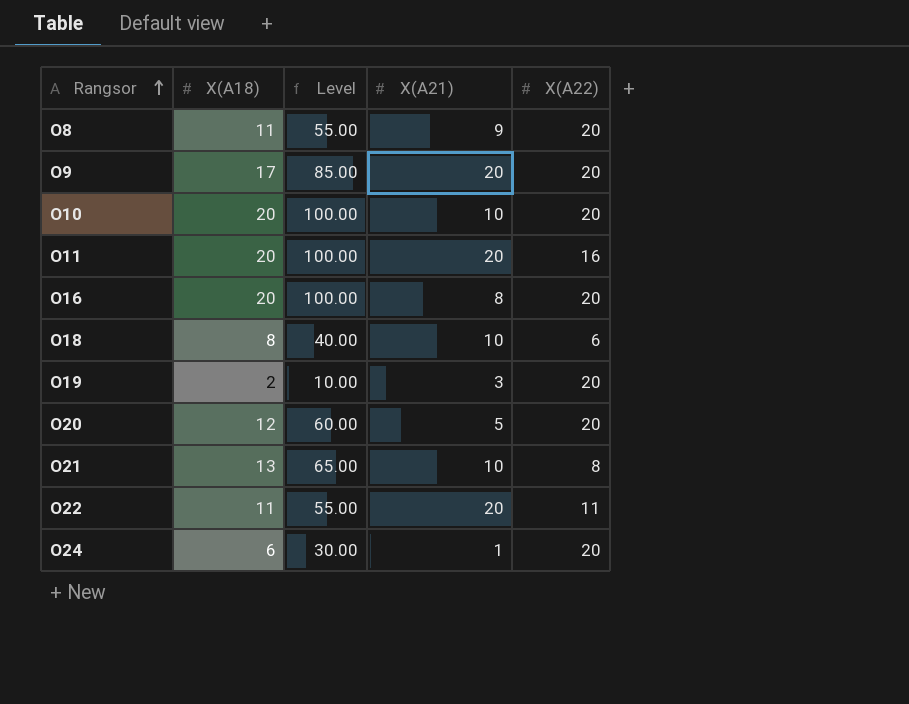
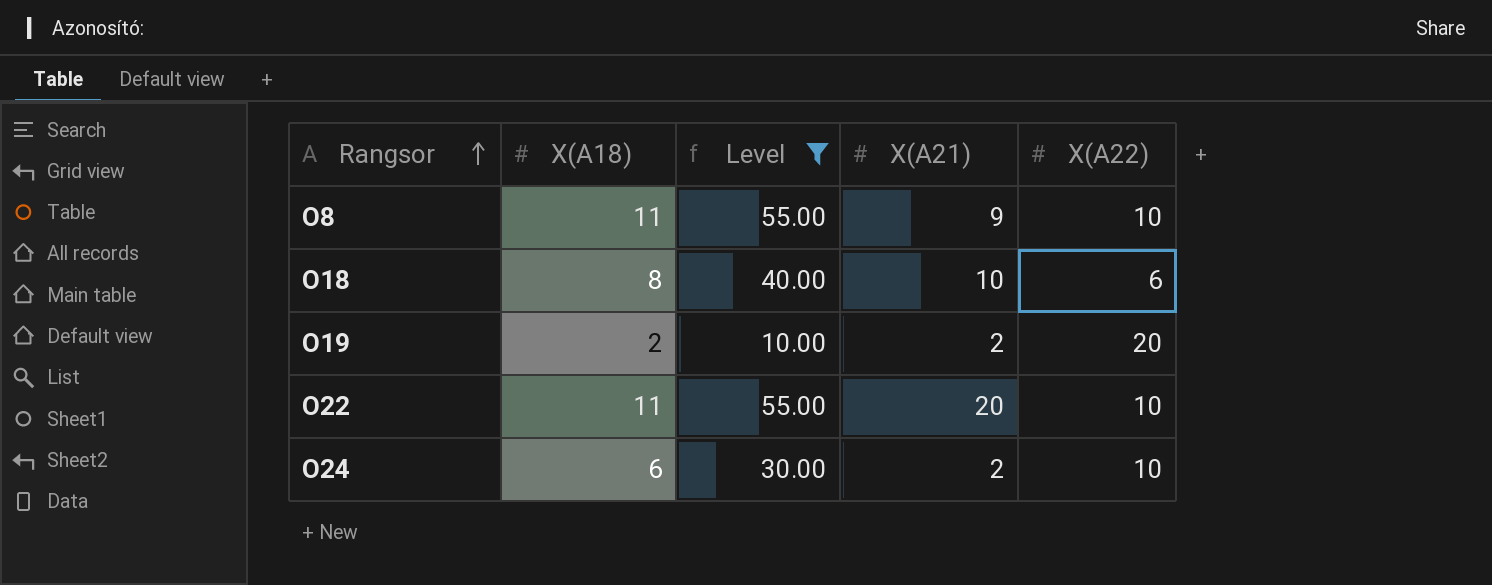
filter: none -> Level <= 55.00
O8 | X(A22): 20 -> 10
O19 | X(A21): 3 -> 2
O22 | X(A22): 11 -> 10
O24 | X(A21): 1 -> 2
O24 | X(A22): 20 -> 10

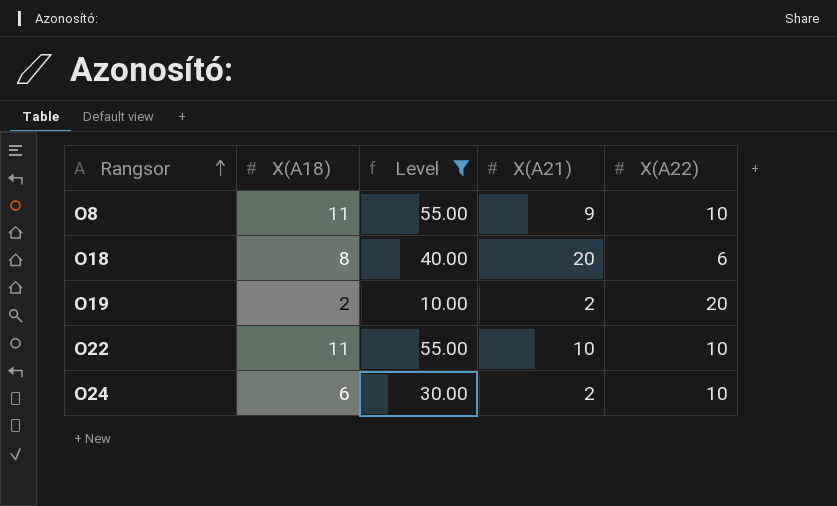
O18 | X(A21): 10 -> 20
O22 | X(A21): 20 -> 10

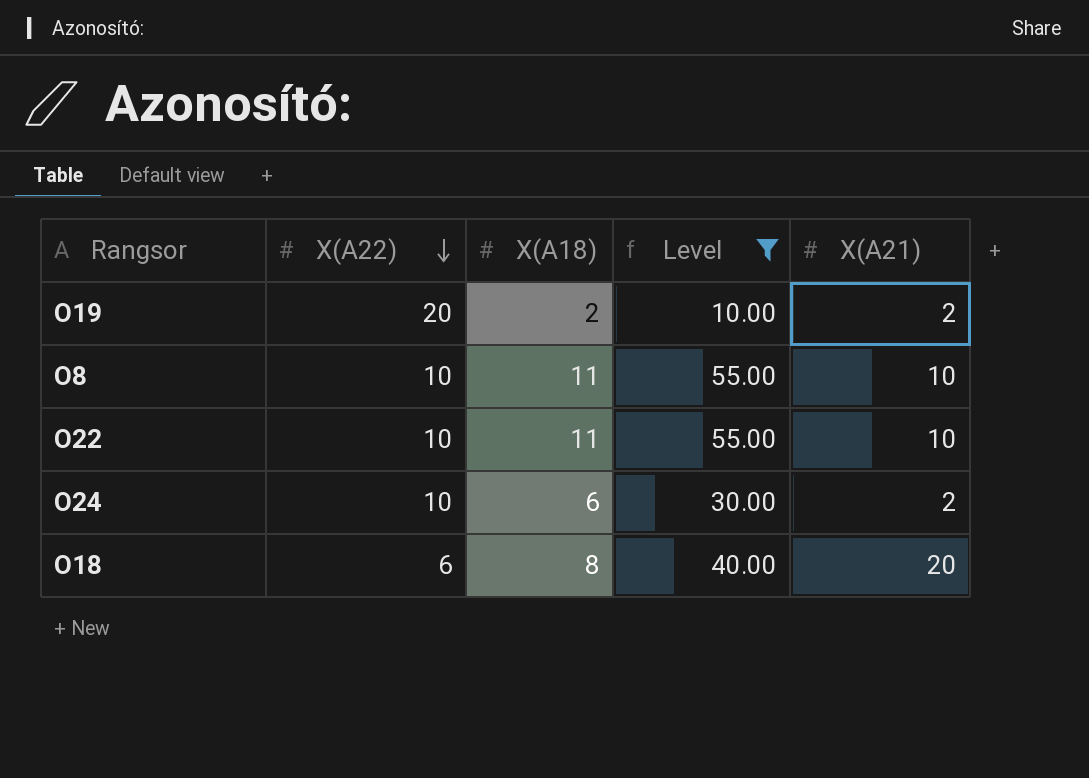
row order: Rangsor ascending -> X(A22) descending
column X(A22) | position: 5 -> 2
O8 | X(A21): 9 -> 10

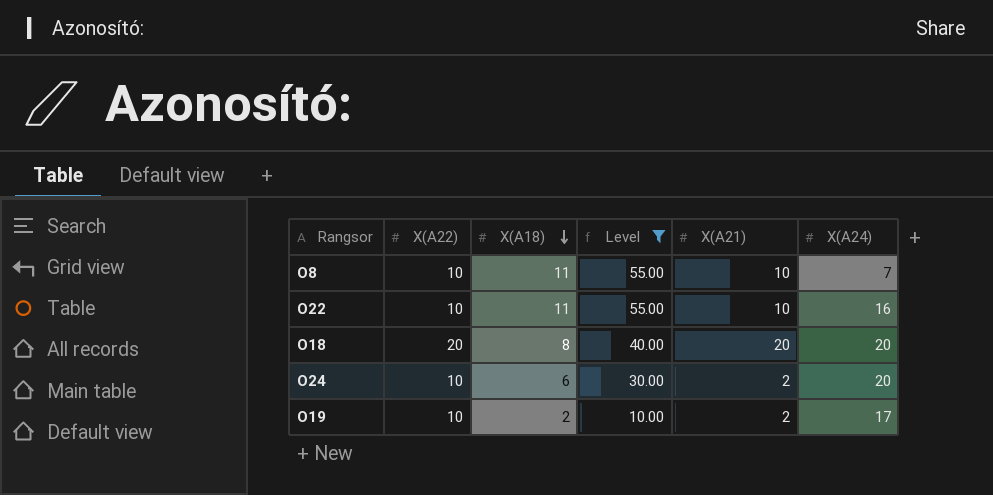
row order: X(A22) descending -> X(A18) descending
column X(A24) | position: none -> 6
O18 | X(A22): 6 -> 20
O19 | X(A22): 20 -> 10

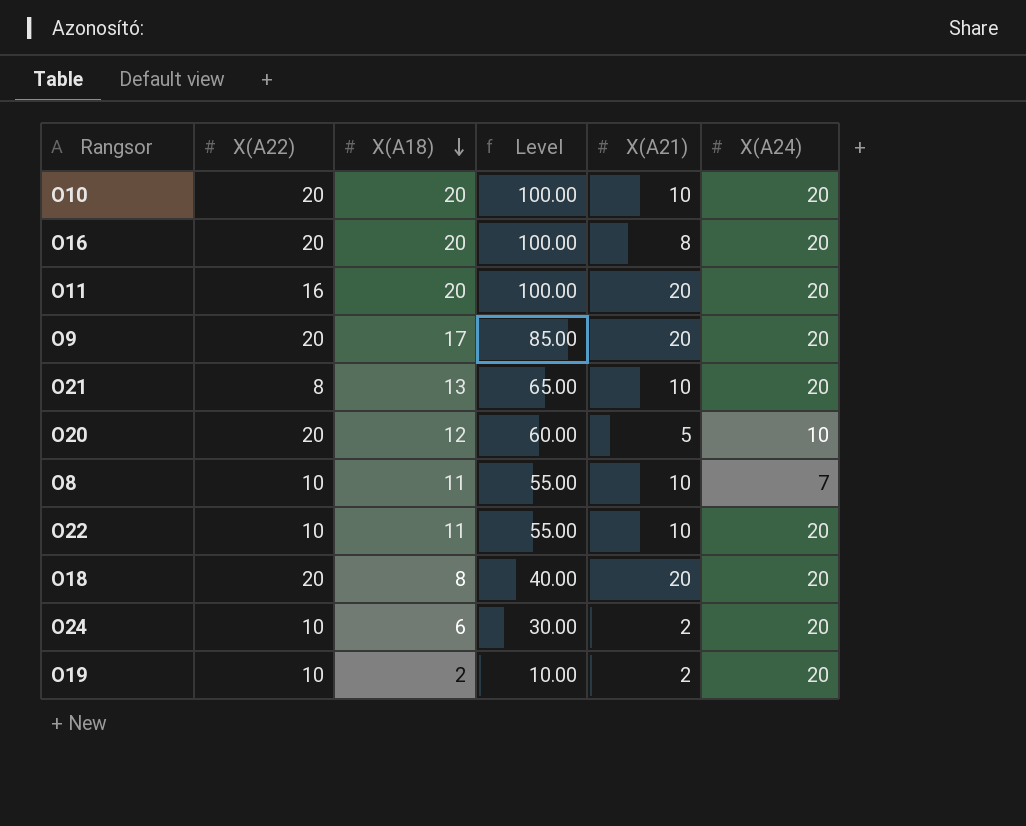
filter: Level <= 55.00 -> none
O22 | X(A24): 16 -> 20
O19 | X(A24): 17 -> 20

